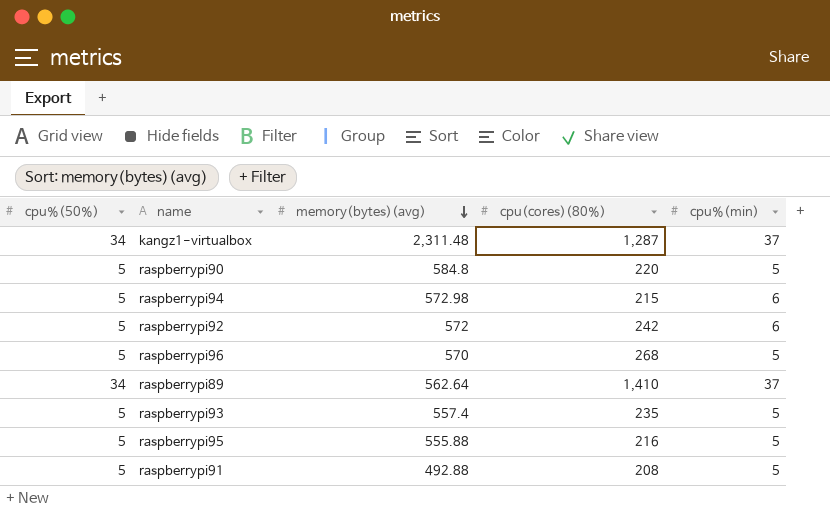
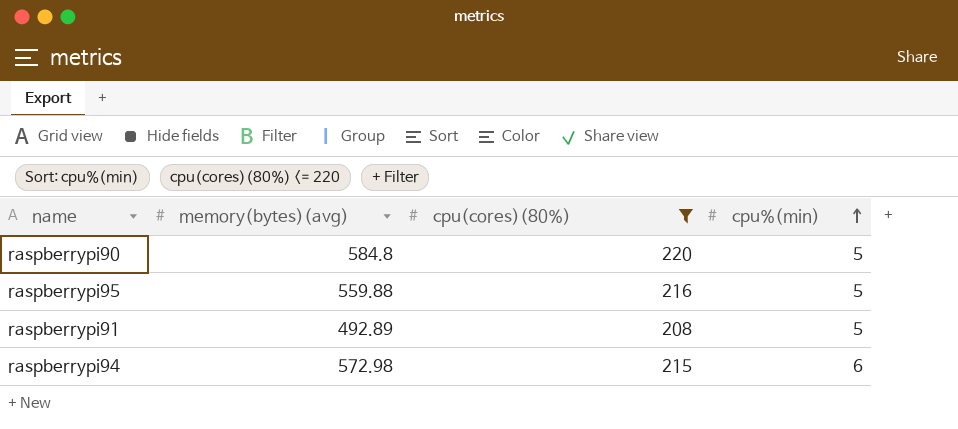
filter: none -> cpu(cores)(80%) <= 220
row order: memory(bytes)(avg) descending -> cpu%(min) ascending
column cpu%(50%) | position: 1 -> none
raspberrypi95 | memory(bytes)(avg): 555.88 -> 559.88
raspberrypi91 | memory(bytes)(avg): 492.88 -> 492.89

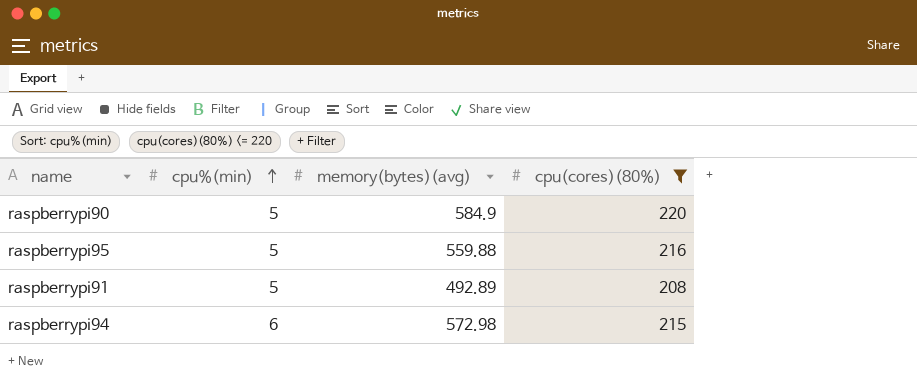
column cpu%(min) | position: 4 -> 2
raspberrypi90 | memory(bytes)(avg): 584.8 -> 584.9

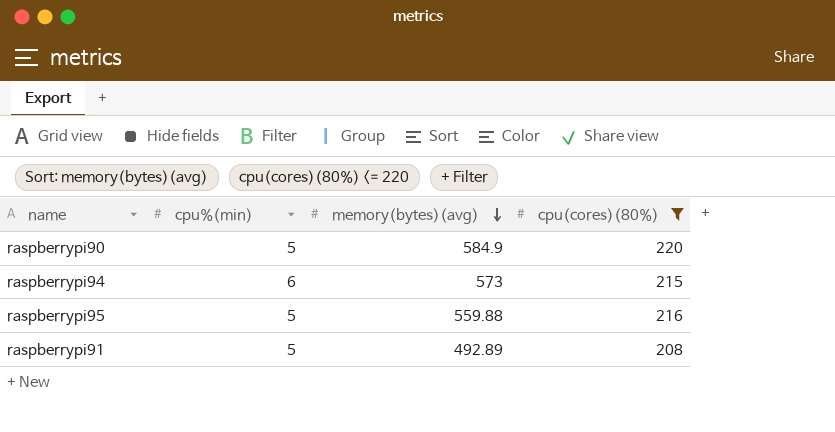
row order: cpu%(min) ascending -> memory(bytes)(avg) descending
raspberrypi94 | memory(bytes)(avg): 572.98 -> 573

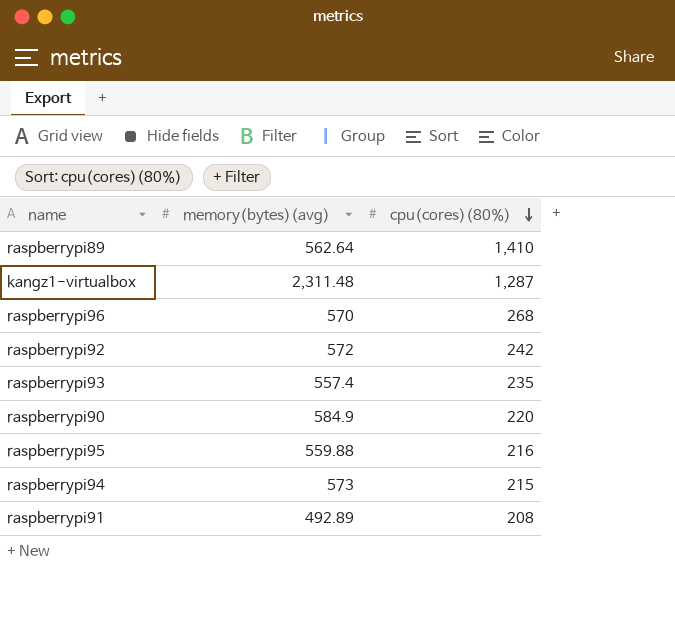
filter: cpu(cores)(80%) <= 220 -> none
row order: memory(bytes)(avg) descending -> cpu(cores)(80%) descending
column cpu%(min) | position: 2 -> none

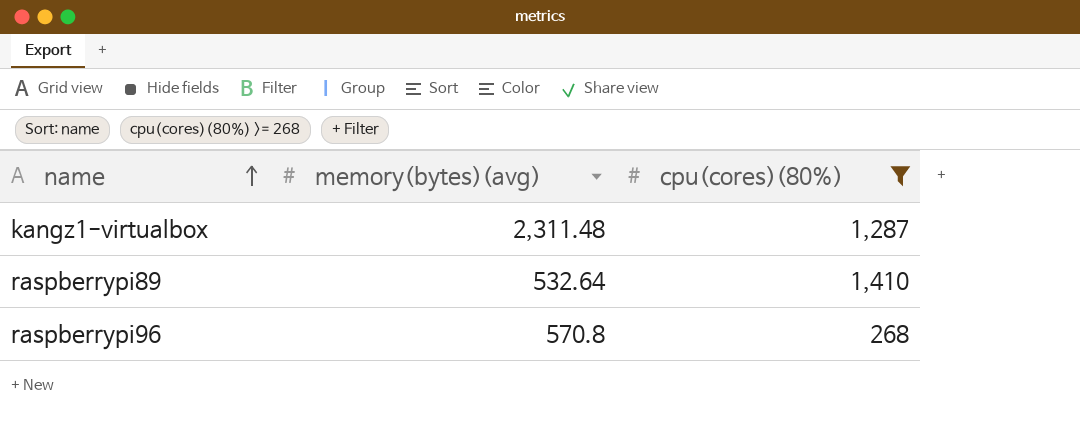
filter: none -> cpu(cores)(80%) >= 268
row order: cpu(cores)(80%) descending -> name ascending
raspberrypi89 | memory(bytes)(avg): 562.64 -> 532.64
raspberrypi96 | memory(bytes)(avg): 570 -> 570.8

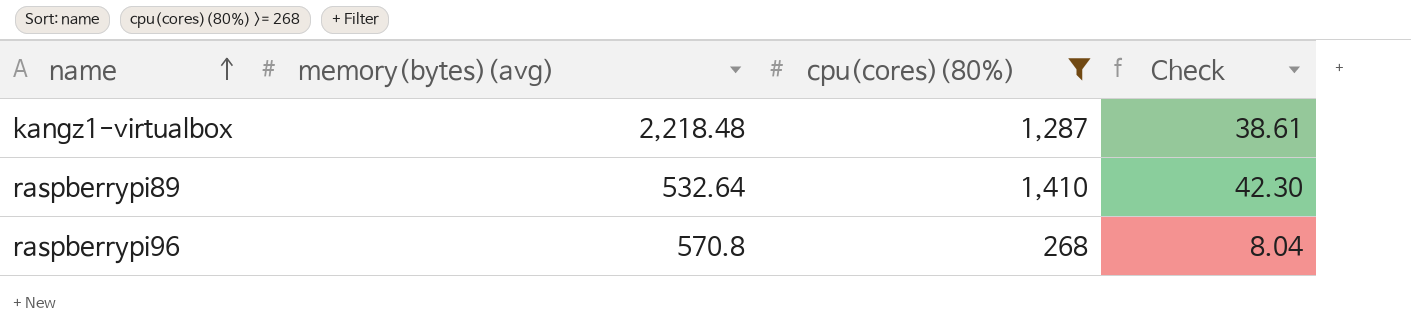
column Check | formula: none -> [cpu(cores)(80%)] * 0.03
kangz1-virtualbox | memory(bytes)(avg): 2,311.48 -> 2,218.48

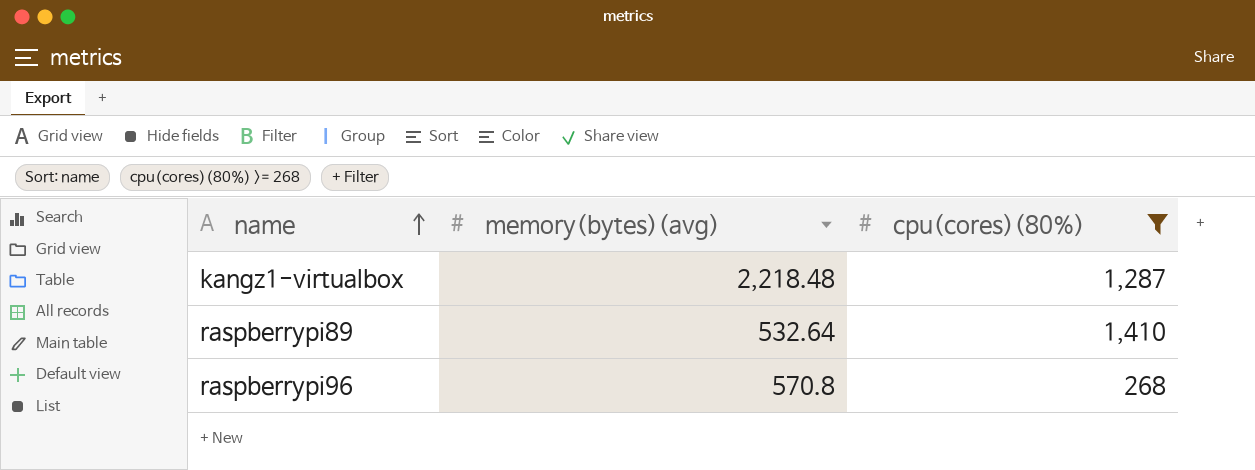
column Check | formula: [cpu(cores)(80%)] * 0.03 -> none

